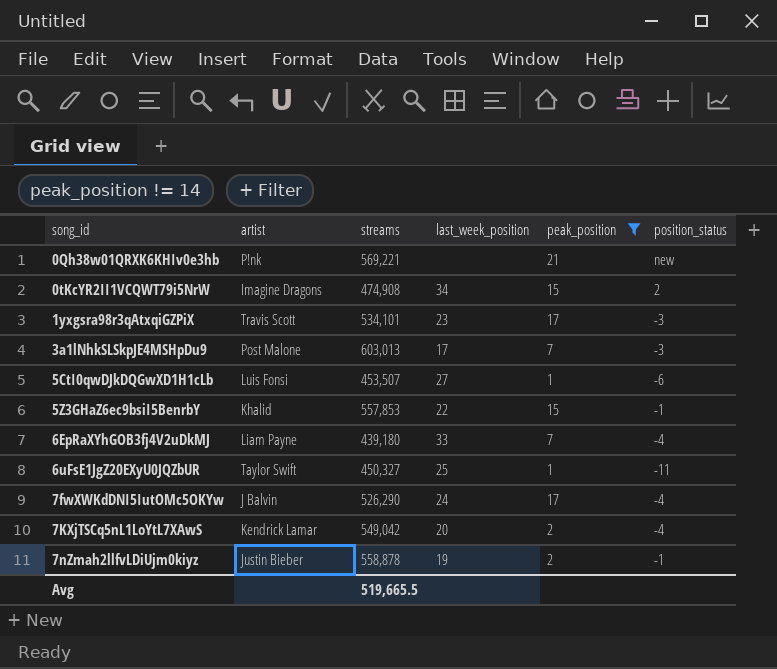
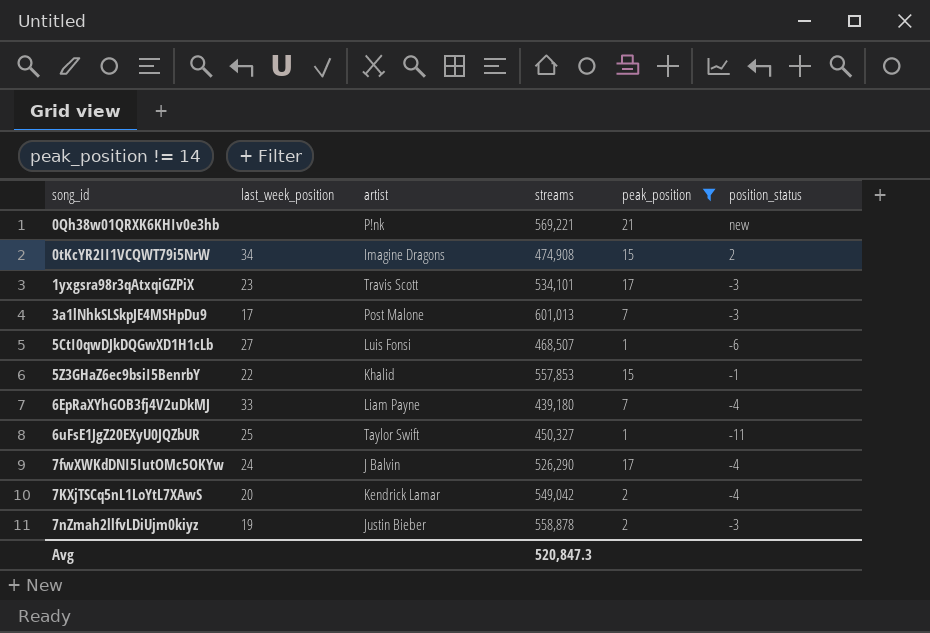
column last_week_position | position: 4 -> 2
3a1lNhkSLSkpJE4MSHpDu9 | streams: 603,013 -> 601,013
5CtI0qwDJkDQGwXD1H1cLb | streams: 453,507 -> 468,507
7nZmah2llfvLDiUjm0kiyz | position_status: -1 -> -3
Avg | streams: 519,665.5 -> 520,847.3

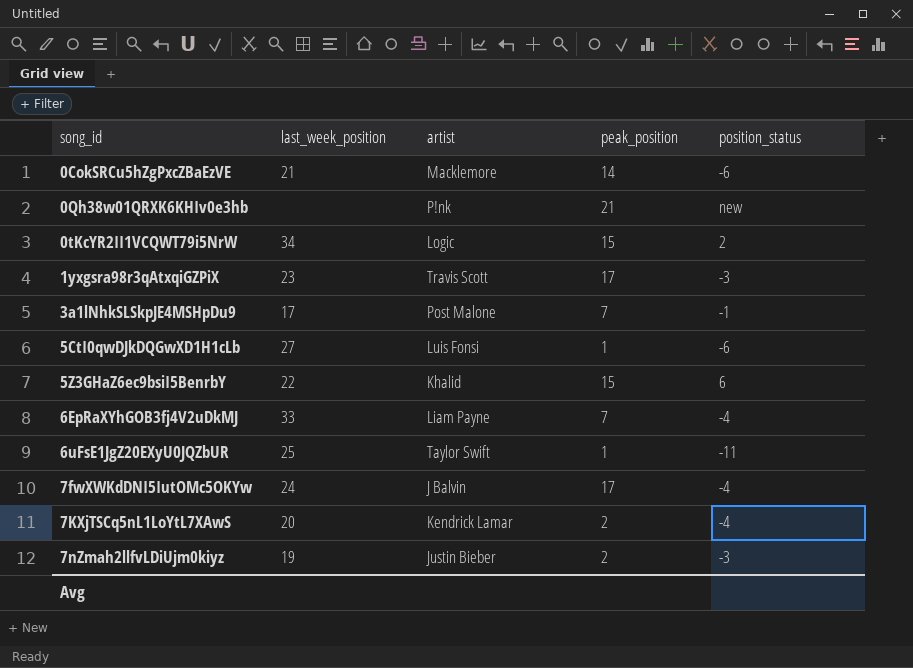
filter: peak_position != 14 -> none
column streams | position: 4 -> none
0tKcYR2II1VCQWT79i5NrW | artist: Imagine Dragons -> Logic
3a1lNhkSLSkpJE4MSHpDu9 | position_status: -3 -> -1
5Z3GHaZ6ec9bsiI5BenrbY | position_status: -1 -> 6

